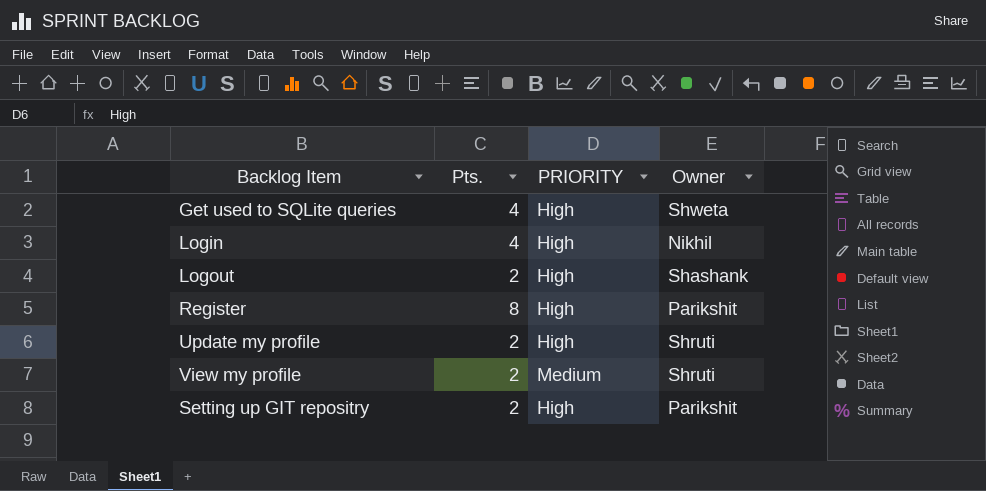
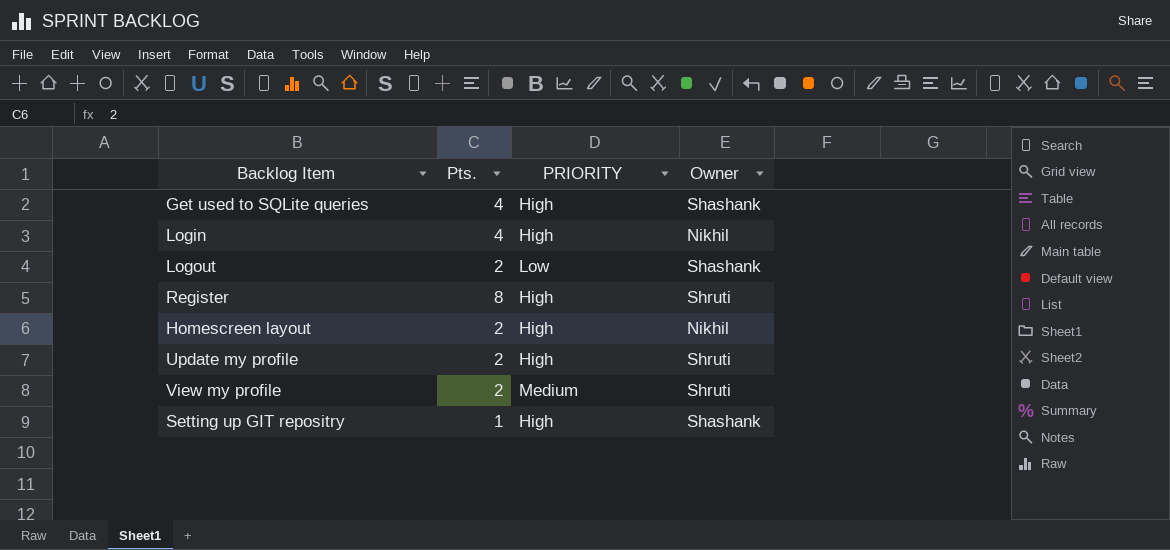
Get used to SQLite queries | Owner: Shweta -> Shashank
Logout | PRIORITY: High -> Low
Register | Owner: Parikshit -> Shruti
row Homescreen layout: none -> 2 | High | Nikhil
Setting up GIT repositry | Pts.: 2 -> 1
Setting up GIT repositry | Owner: Parikshit -> Shashank

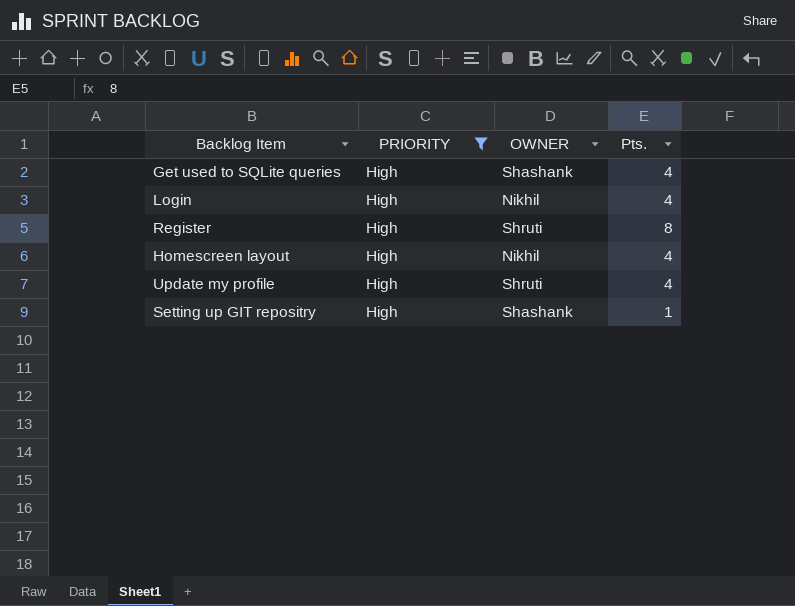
filter: none -> PRIORITY = High
column name: Owner -> OWNER
column Pts. | position: 2 -> 4
Homescreen layout | Pts.: 2 -> 4
Update my profile | Pts.: 2 -> 4

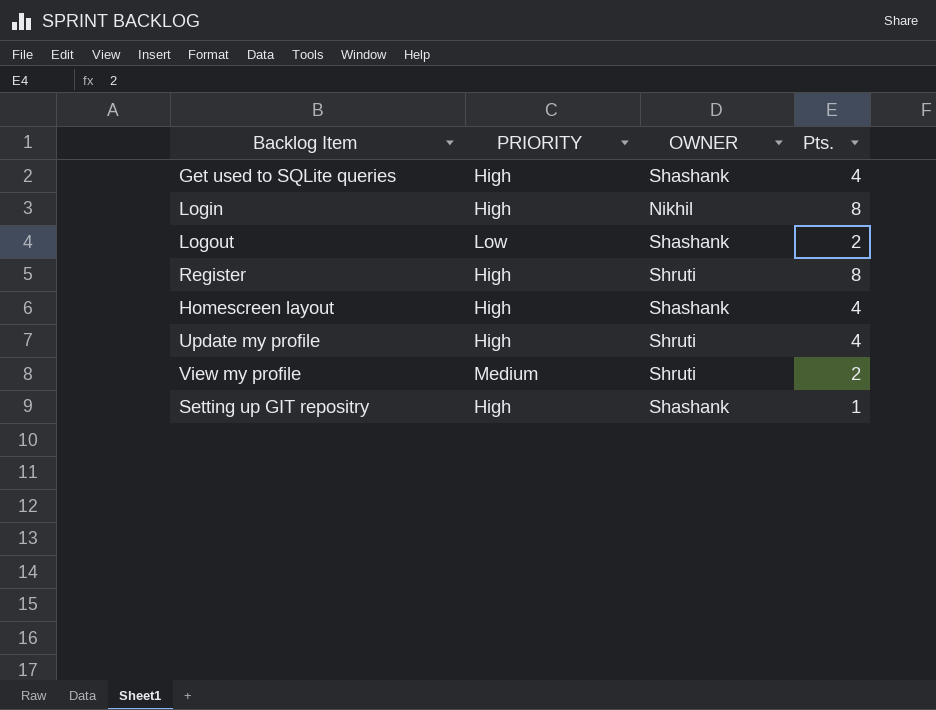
filter: PRIORITY = High -> none
Login | Pts.: 4 -> 8
Homescreen layout | OWNER: Nikhil -> Shashank

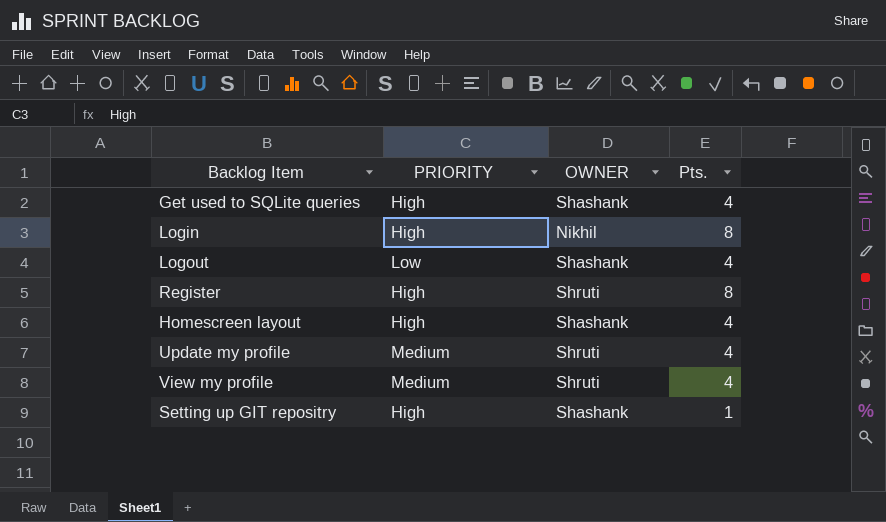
Logout | Pts.: 2 -> 4
Update my profile | PRIORITY: High -> Medium
View my profile | Pts.: 2 -> 4

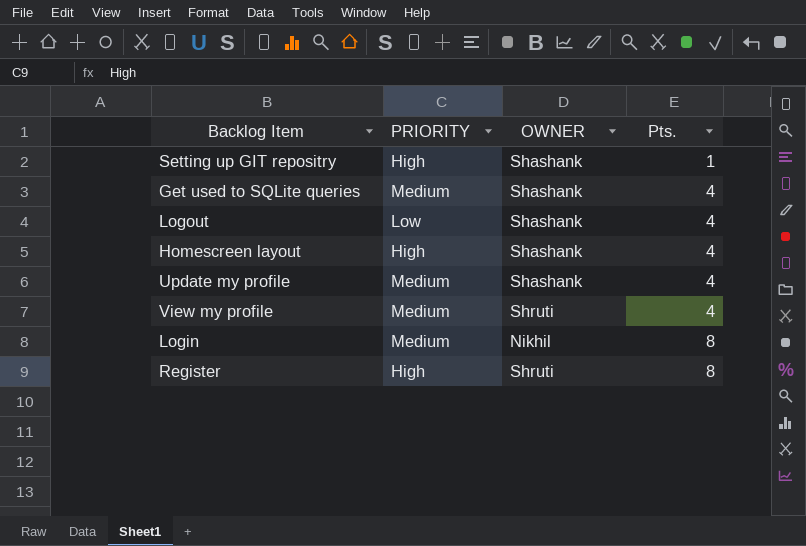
row order: none -> Pts. ascending
Get used to SQLite queries | PRIORITY: High -> Medium
Update my profile | OWNER: Shruti -> Shashank
Login | PRIORITY: High -> Medium

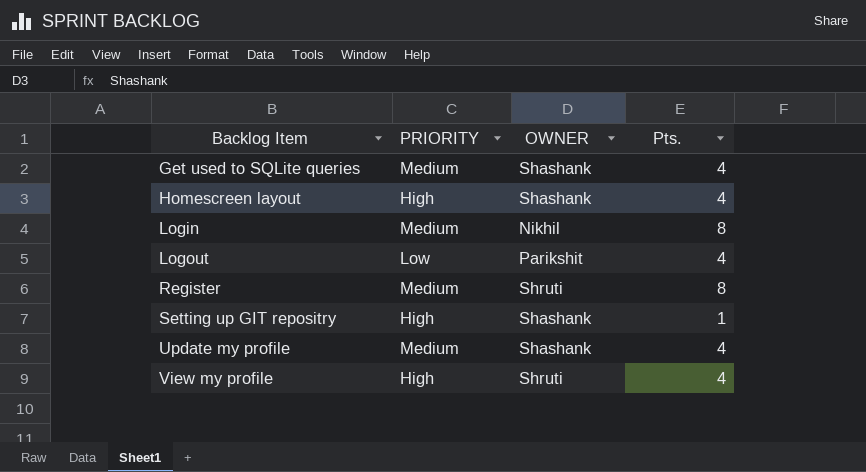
row order: Pts. ascending -> Backlog Item ascending
Logout | OWNER: Shashank -> Parikshit
Register | PRIORITY: High -> Medium
View my profile | PRIORITY: Medium -> High

